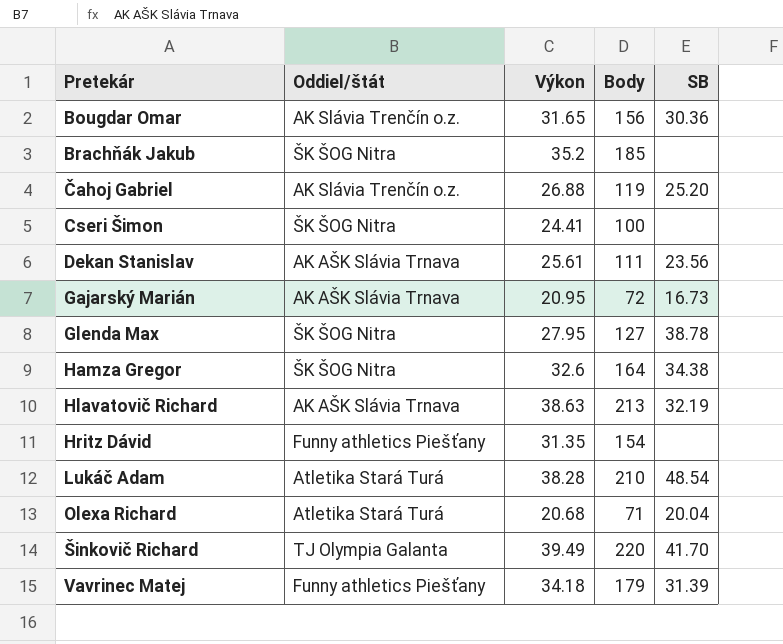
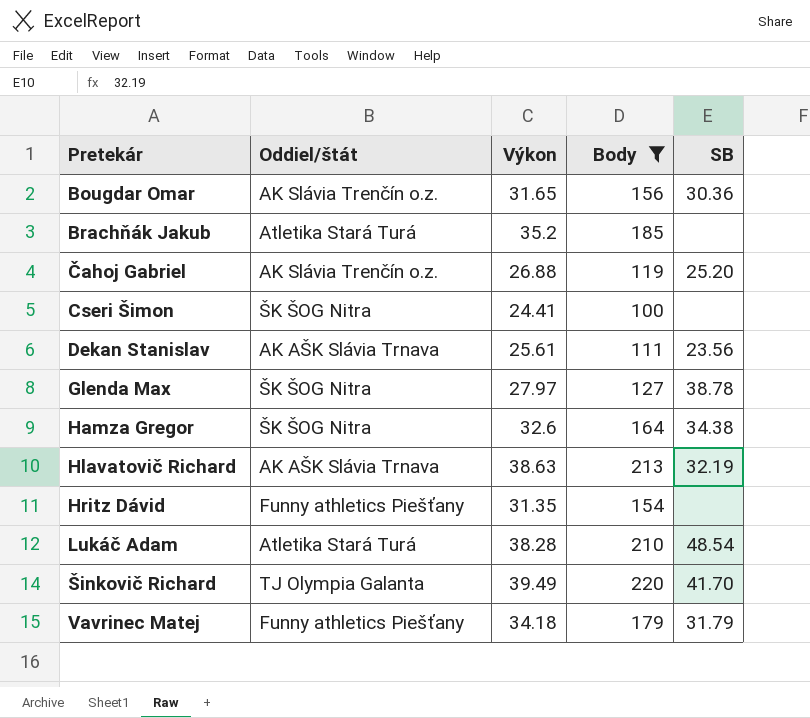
filter: none -> Body >= 100
Brachňák Jakub | Oddiel/štát: ŠK ŠOG Nitra -> Atletika Stará Turá
Glenda Max | Výkon: 27.95 -> 27.97
Vavrinec Matej | SB: 31.39 -> 31.79

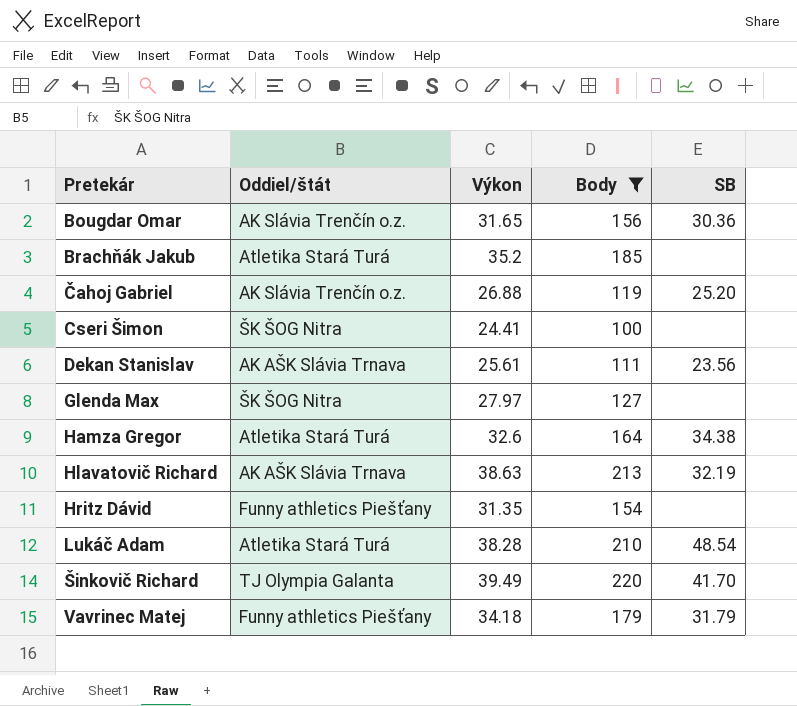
Glenda Max | SB: 38.78 -> none
Hamza Gregor | Oddiel/štát: ŠK ŠOG Nitra -> Atletika Stará Turá

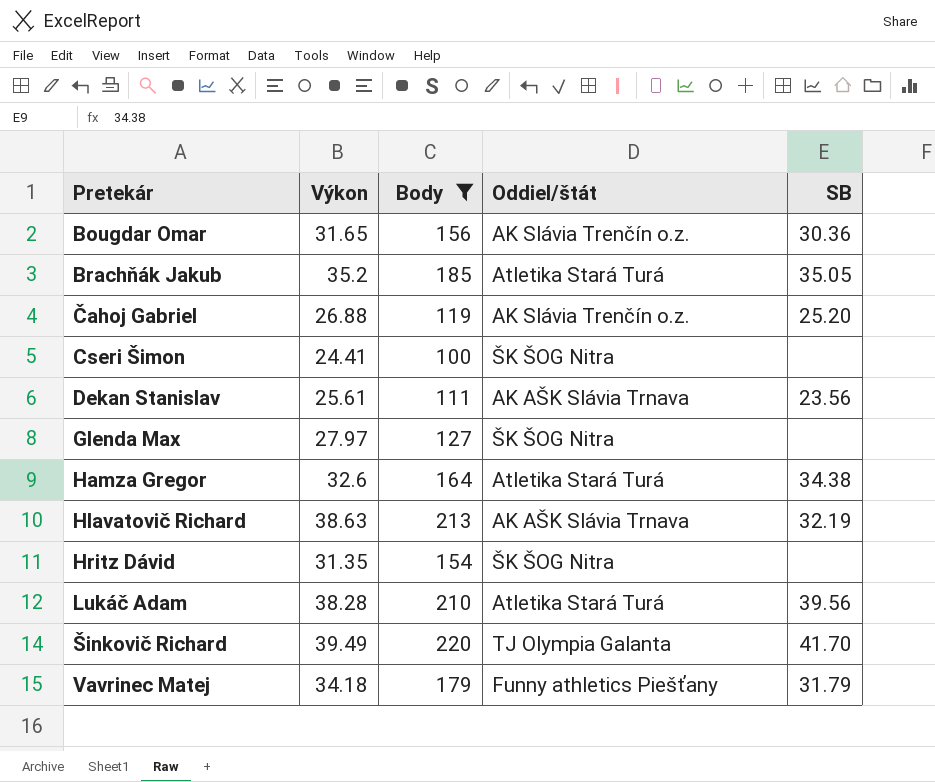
column Oddiel/štát | position: 2 -> 4
Brachňák Jakub | SB: none -> 35.05
Hritz Dávid | Oddiel/štát: Funny athletics Piešťany -> ŠK ŠOG Nitra
Lukáč Adam | SB: 48.54 -> 39.56

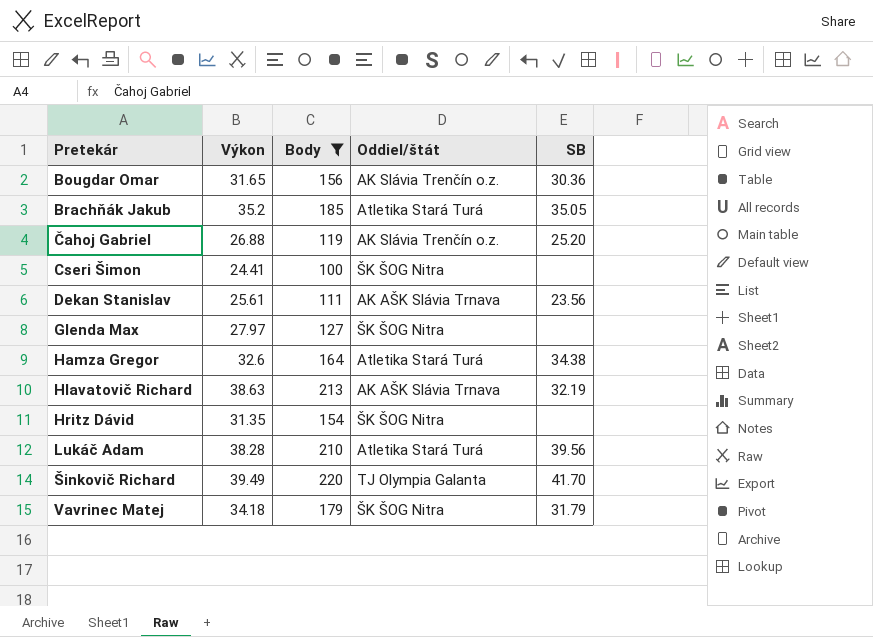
Vavrinec Matej | Oddiel/štát: Funny athletics Piešťany -> ŠK ŠOG Nitra

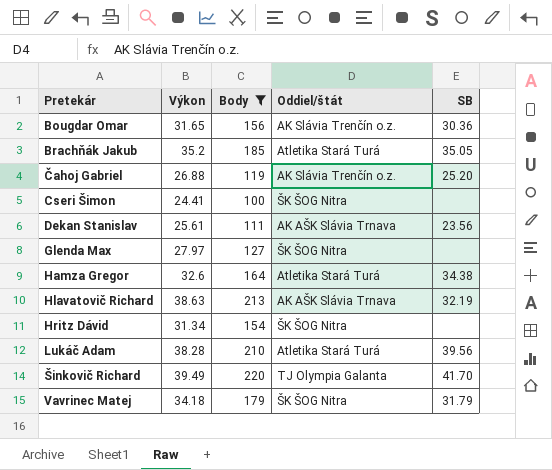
Hritz Dávid | Výkon: 31.35 -> 31.34

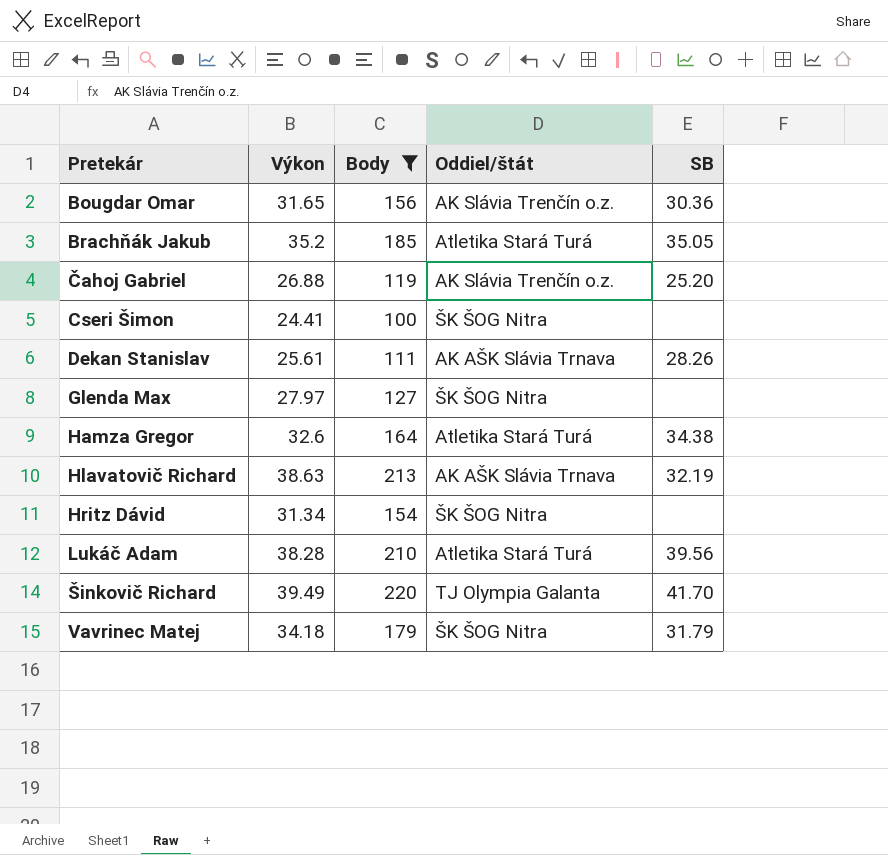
Dekan Stanislav | SB: 23.56 -> 28.26

